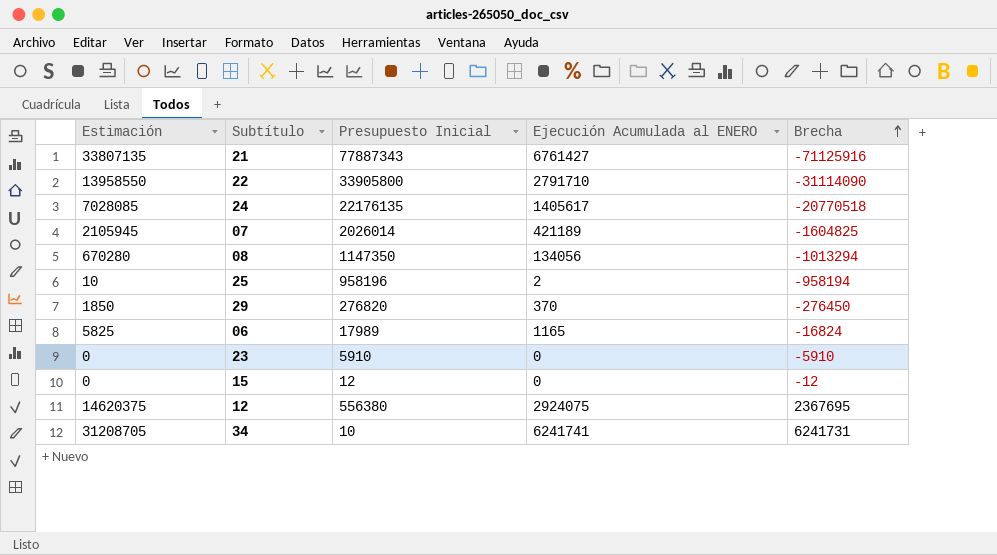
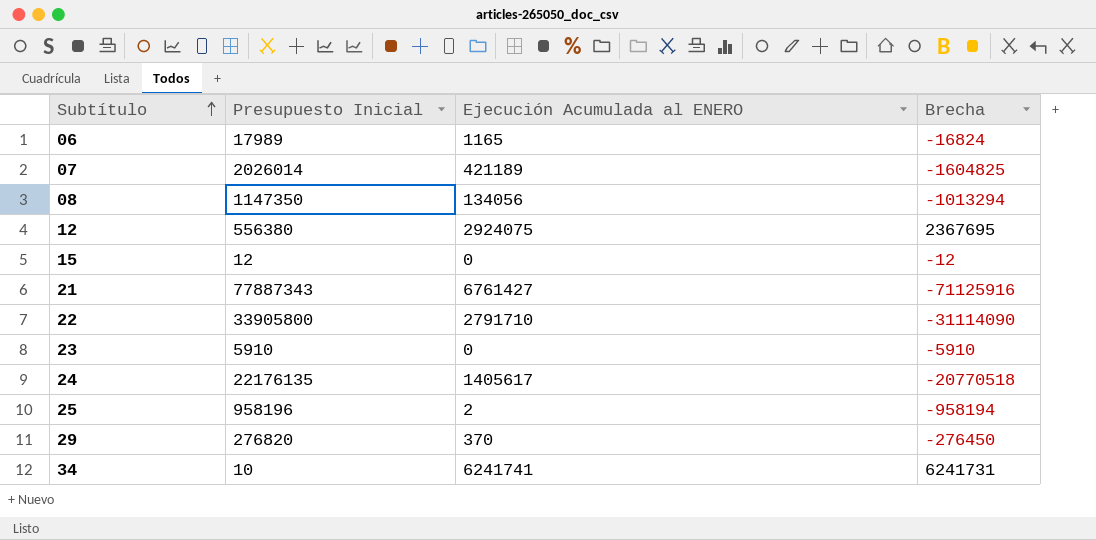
row order: Brecha ascending -> Subtítulo ascending
column Estimación | formula: [Ejecución Acumulada al ENERO] * 5 -> none

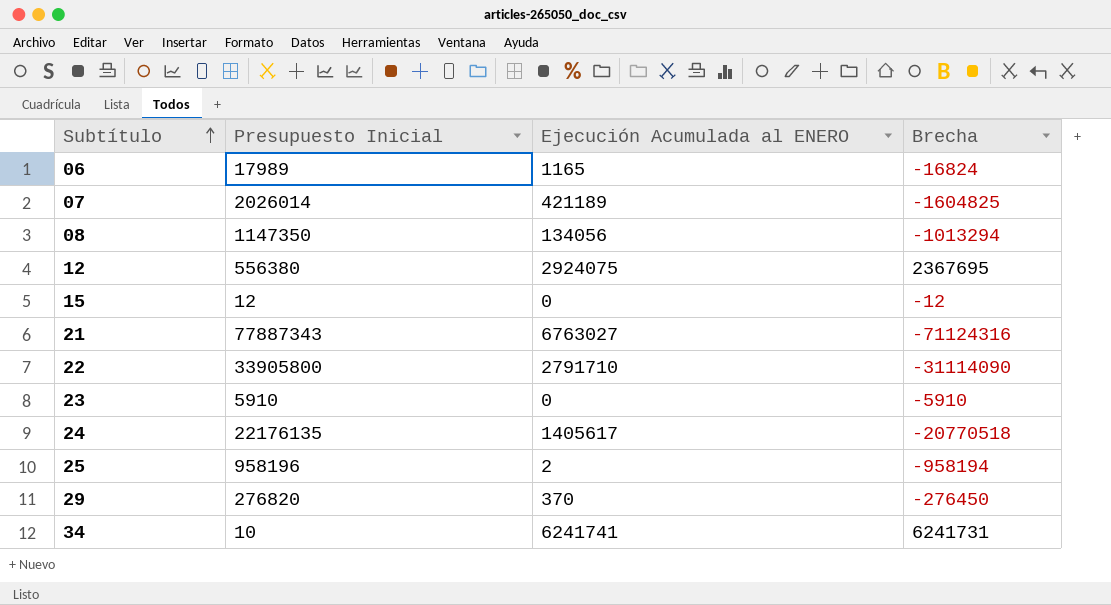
21 | Ejecución Acumulada al ENERO: 6761427 -> 6763027
21 | Brecha: -71125916 -> -71124316

